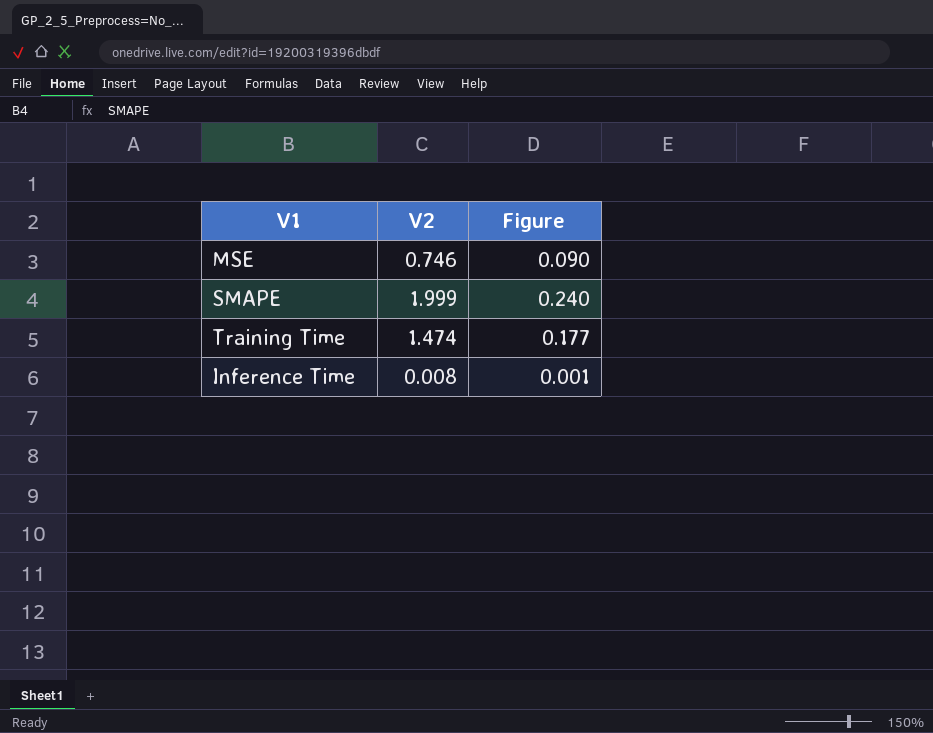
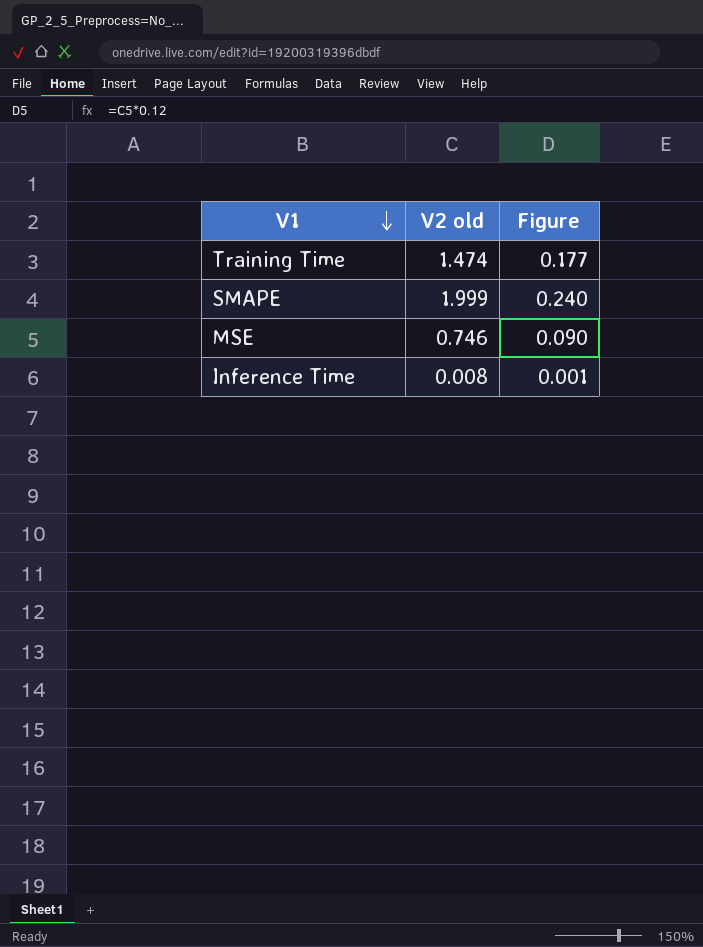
row order: none -> V1 descending
column name: V2 -> V2 old

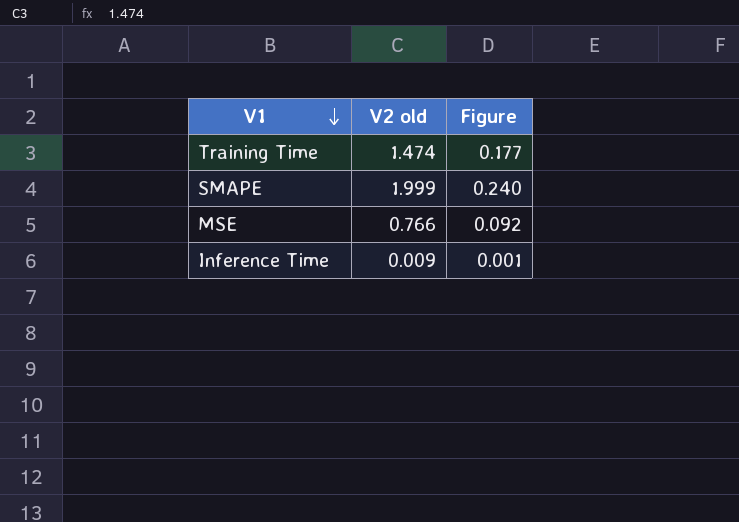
MSE | V2 old: 0.746 -> 0.766
MSE | Figure: 0.090 -> 0.092
Inference Time | V2 old: 0.008 -> 0.009

